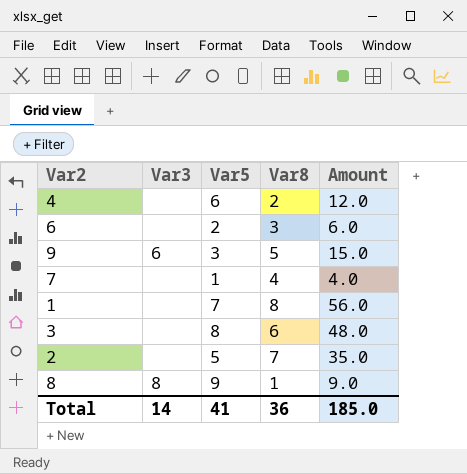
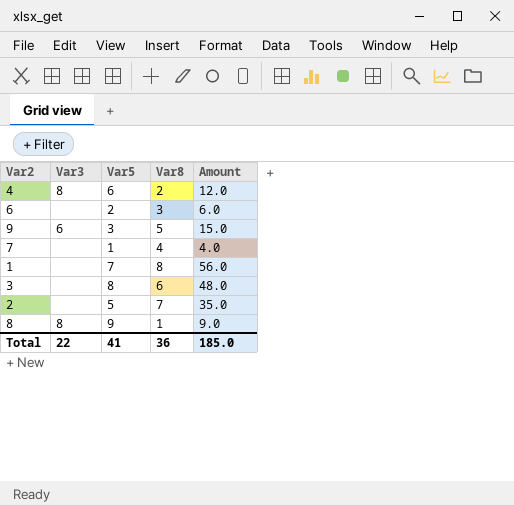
4 | Var3: none -> 8
Total | Var3: 14 -> 22

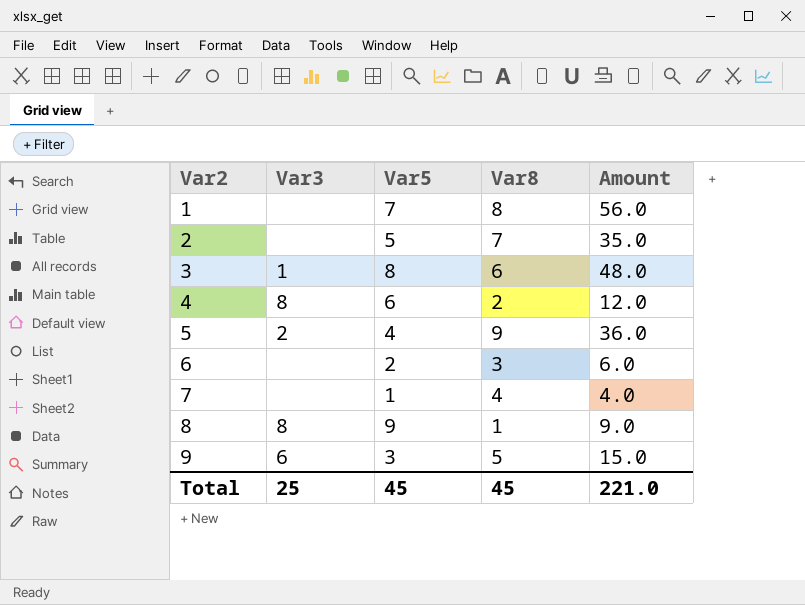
row order: none -> Var2 ascending
3 | Var3: none -> 1
row 5: none -> 2 | 4 | 9 | 36.0
Total | Var3: 22 -> 25
Total | Var5: 41 -> 45
Total | Var8: 36 -> 45
Total | Amount: 185.0 -> 221.0

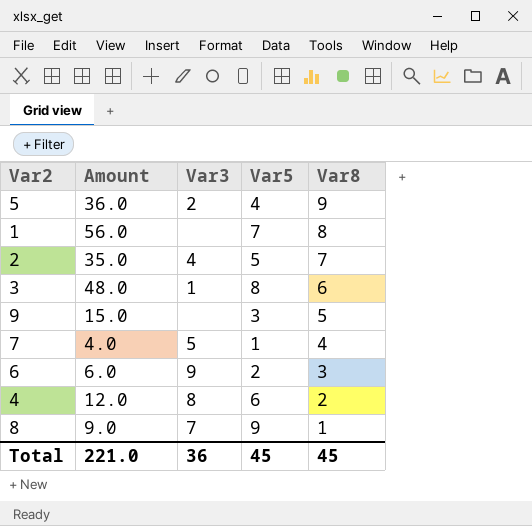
row order: Var2 ascending -> Var8 descending
column Amount | position: 5 -> 2
2 | Var3: none -> 4
9 | Var3: 6 -> none
7 | Var3: none -> 5
6 | Var3: none -> 9
8 | Var3: 8 -> 7
Total | Var3: 25 -> 36

